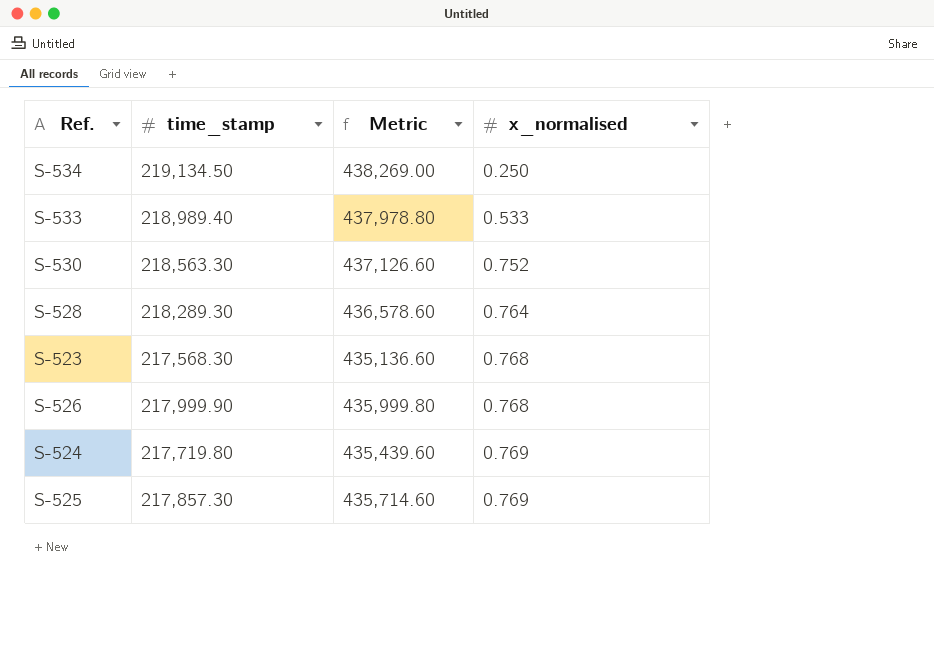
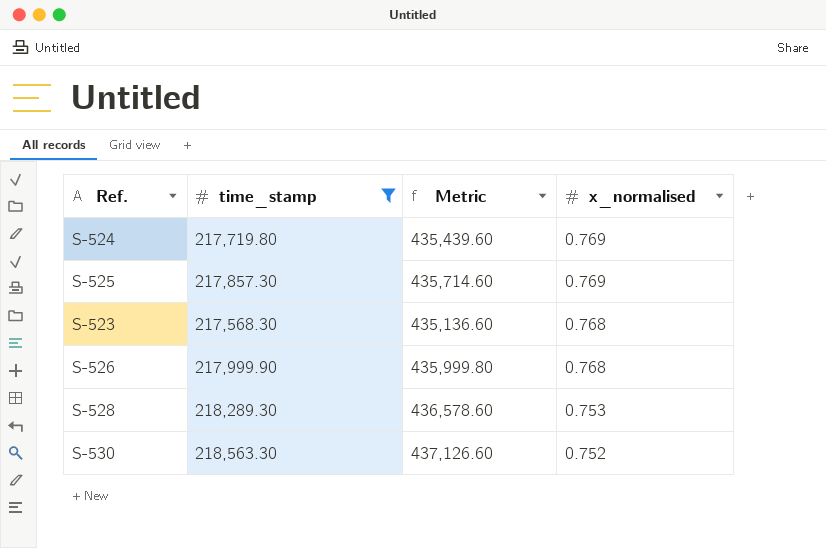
filter: none -> time_stamp <= 218,563.30
row order: x_normalised ascending -> x_normalised descending
S-528 | x_normalised: 0.764 -> 0.753

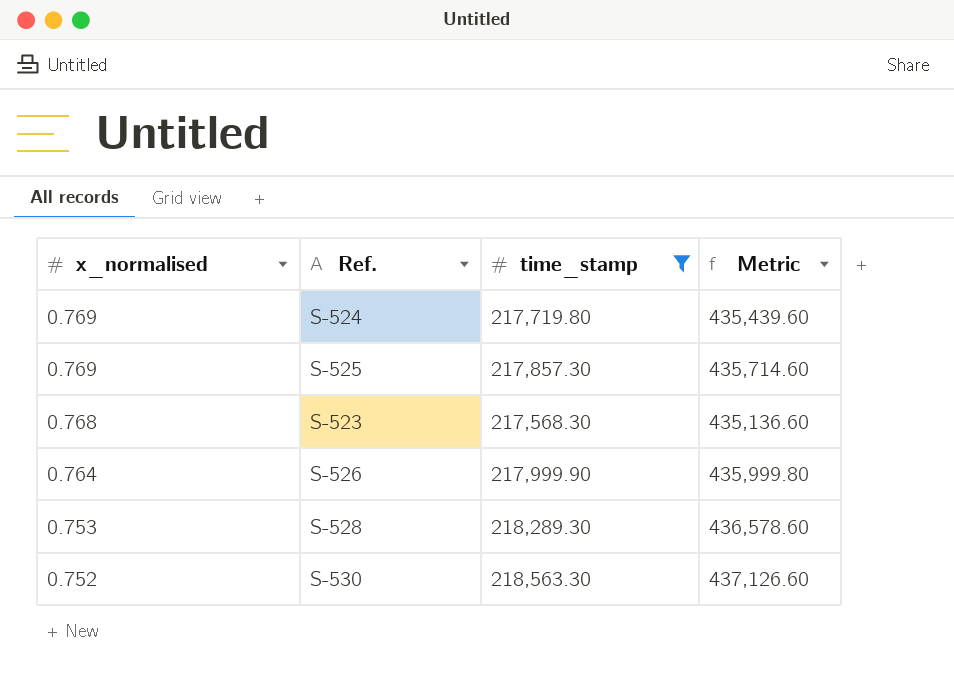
column x_normalised | position: 4 -> 1
S-526 | x_normalised: 0.768 -> 0.764

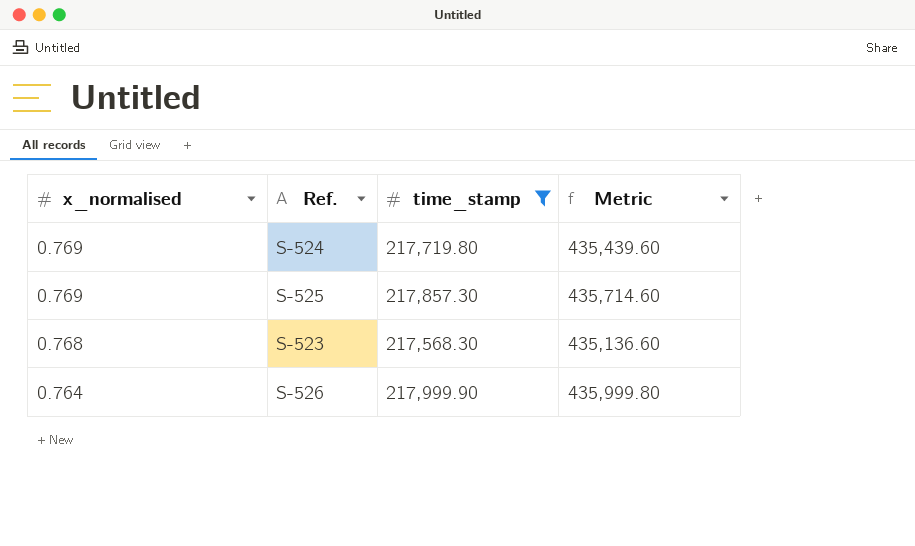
row S-528: 0.753 | 218,289.30 | 436,578.60 -> none
row S-530: 0.752 | 218,563.30 | 437,126.60 -> none

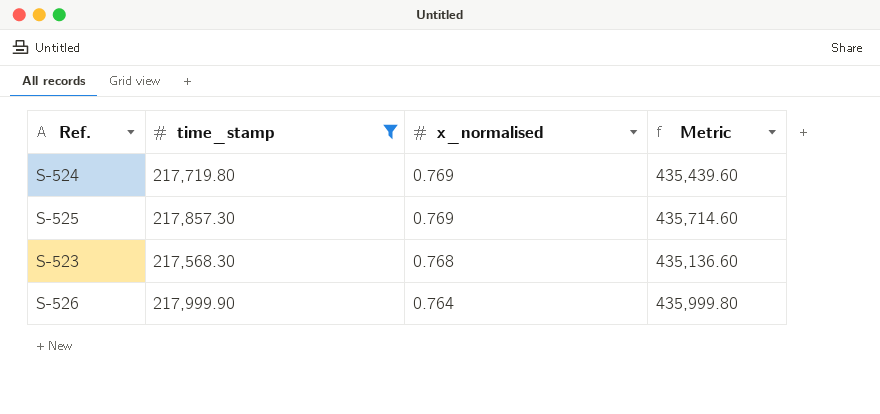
column x_normalised | position: 1 -> 3

